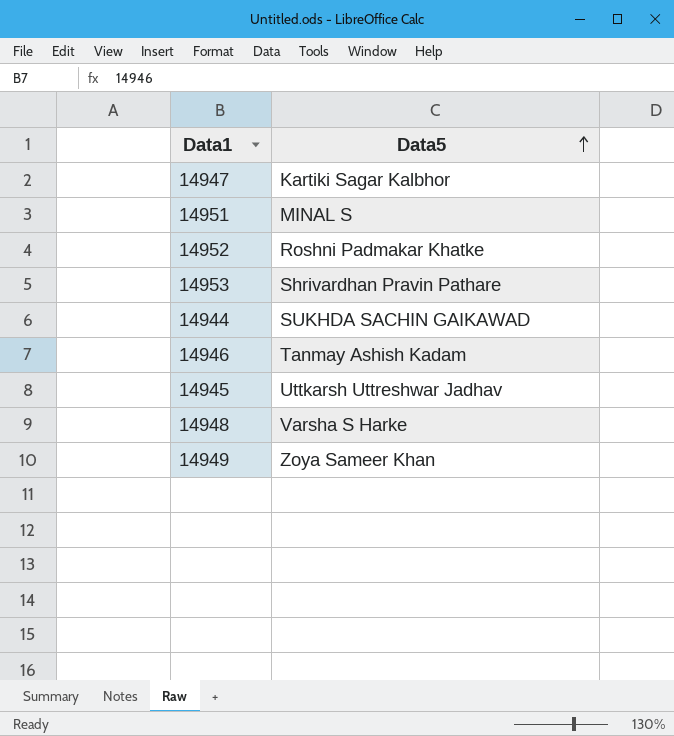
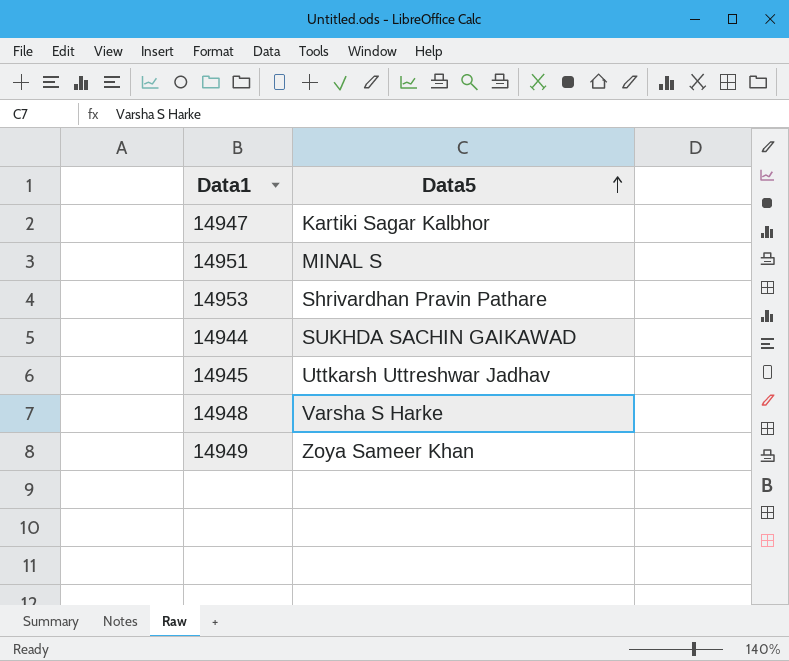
row 14952: Roshni Padmakar Khatke -> none
row 14946: Tanmay Ashish Kadam -> none

